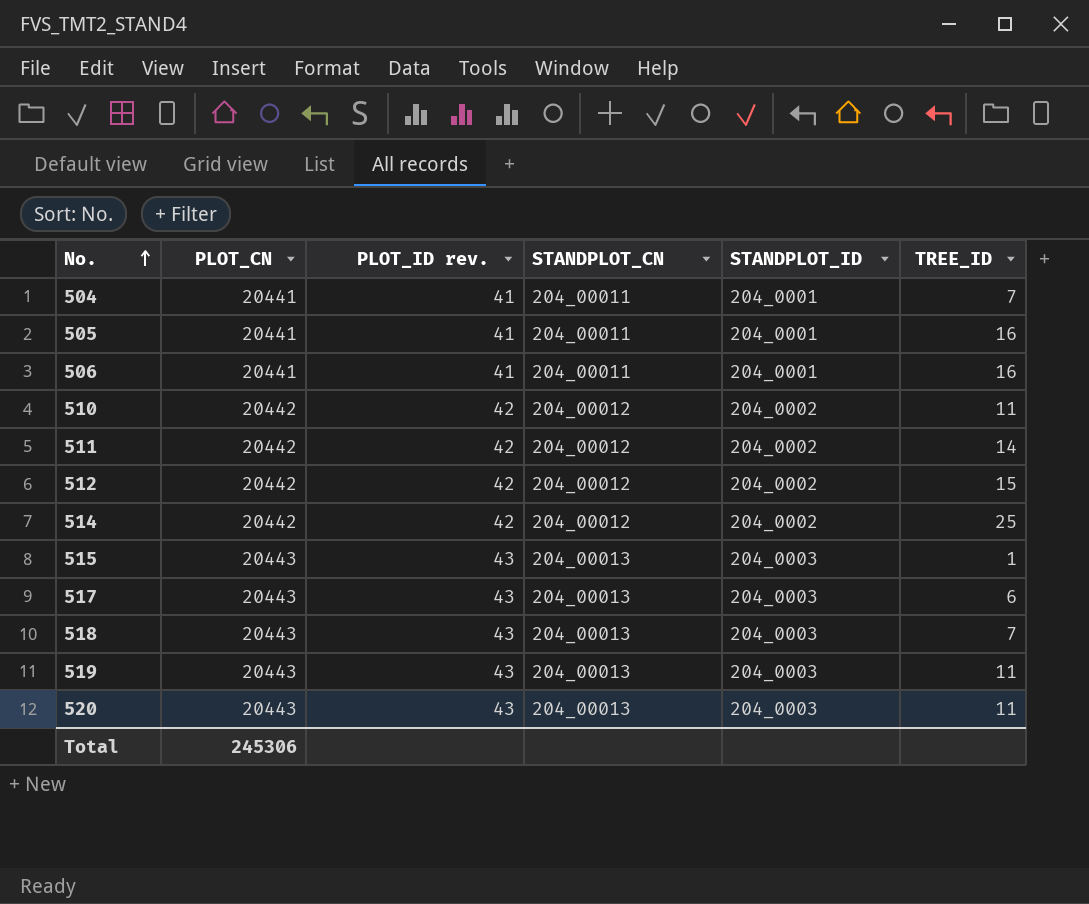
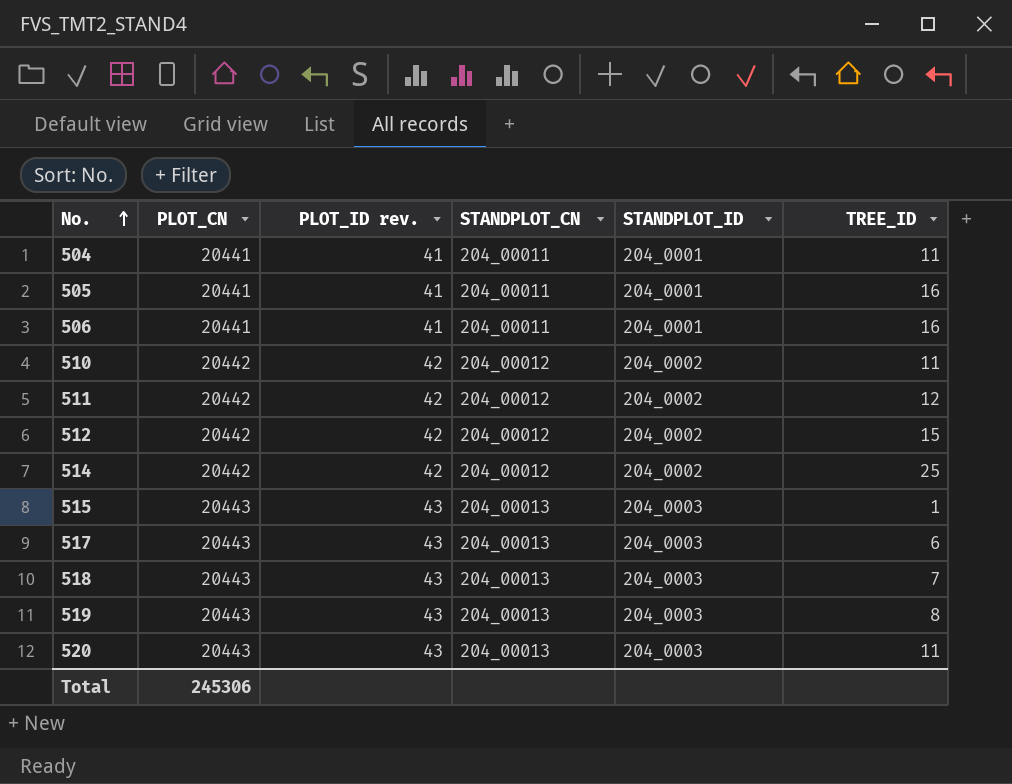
504 | TREE_ID: 7 -> 11
511 | TREE_ID: 14 -> 12
519 | TREE_ID: 11 -> 8

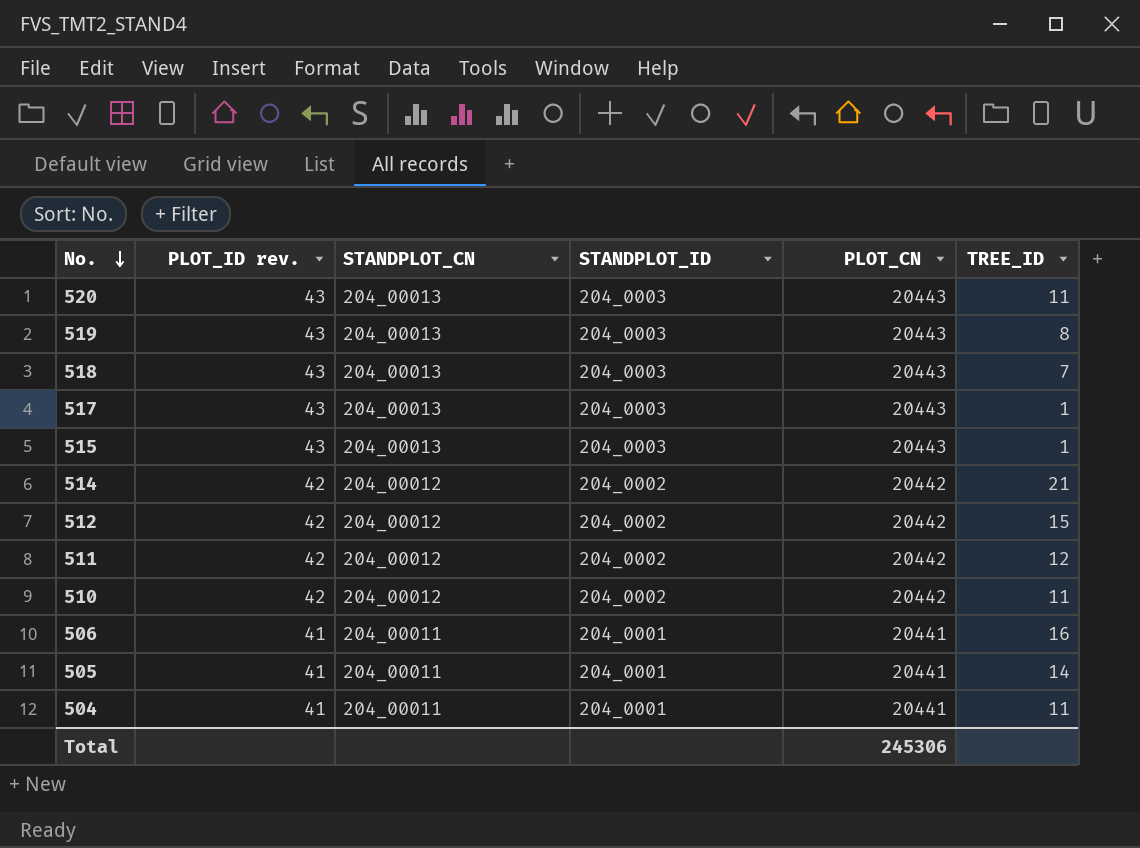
row order: No. ascending -> No. descending
column PLOT_CN | position: 2 -> 5
517 | TREE_ID: 6 -> 1
514 | TREE_ID: 25 -> 21
505 | TREE_ID: 16 -> 14

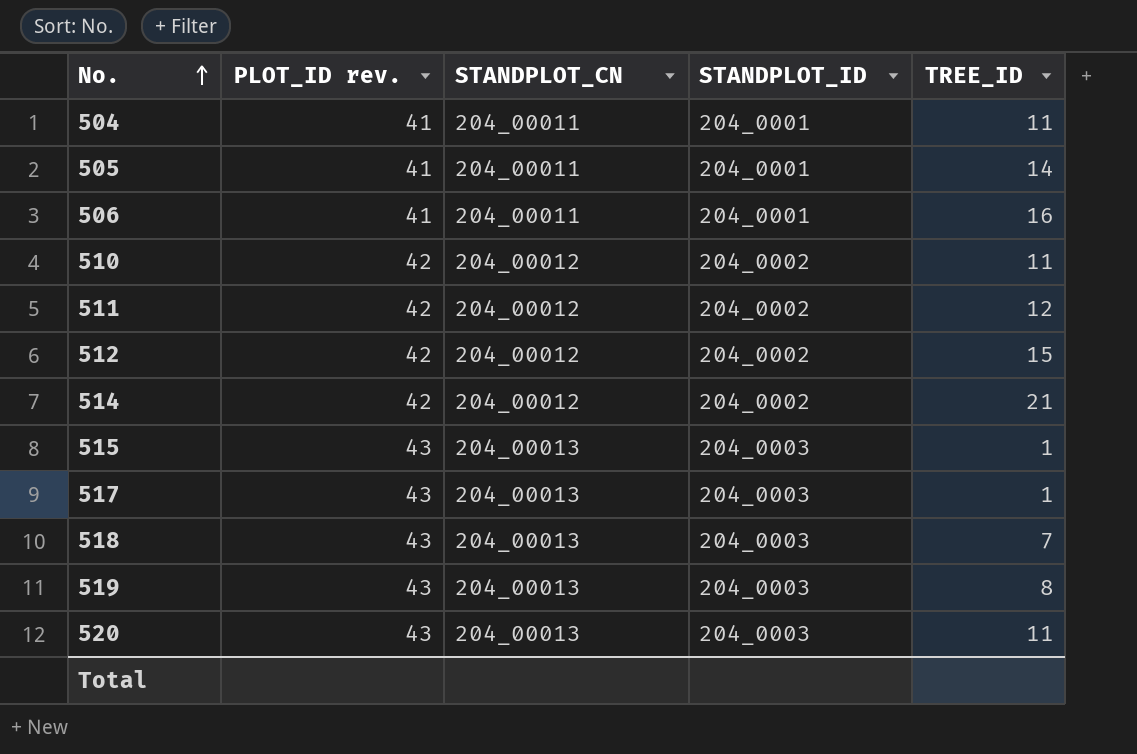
row order: No. descending -> No. ascending
column PLOT_CN | position: 5 -> none

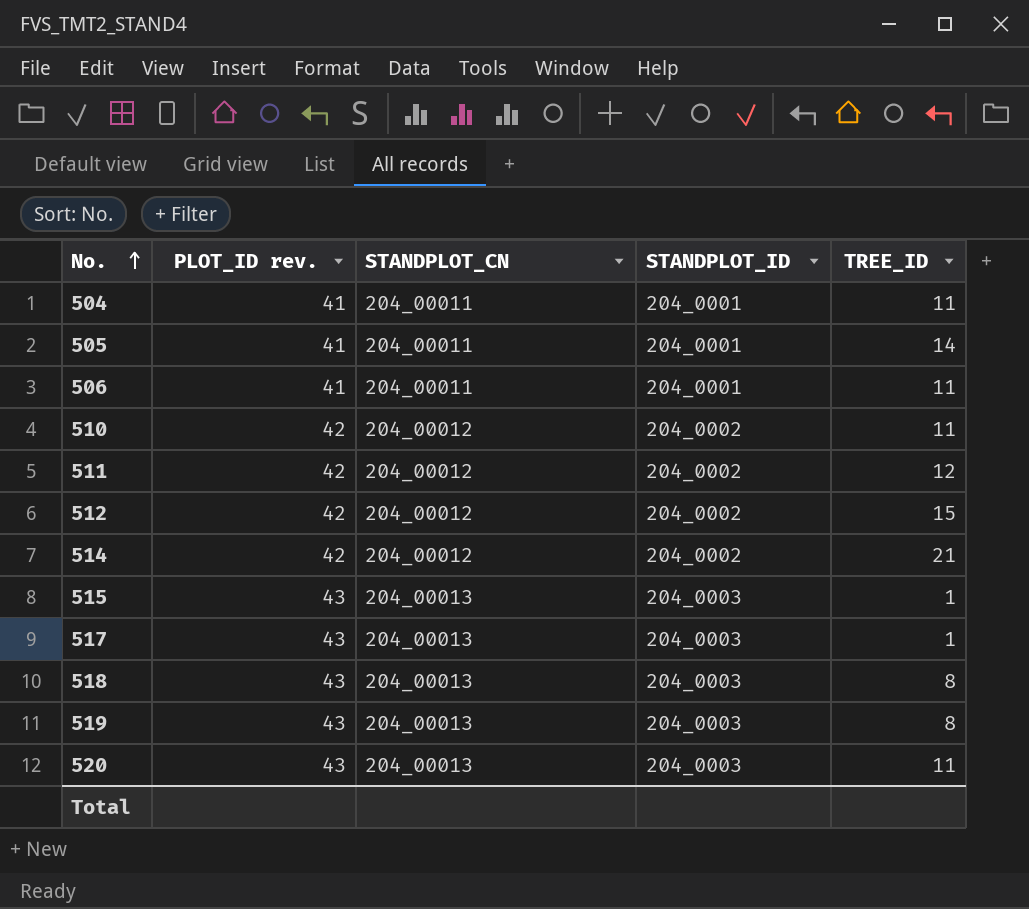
506 | TREE_ID: 16 -> 11
518 | TREE_ID: 7 -> 8

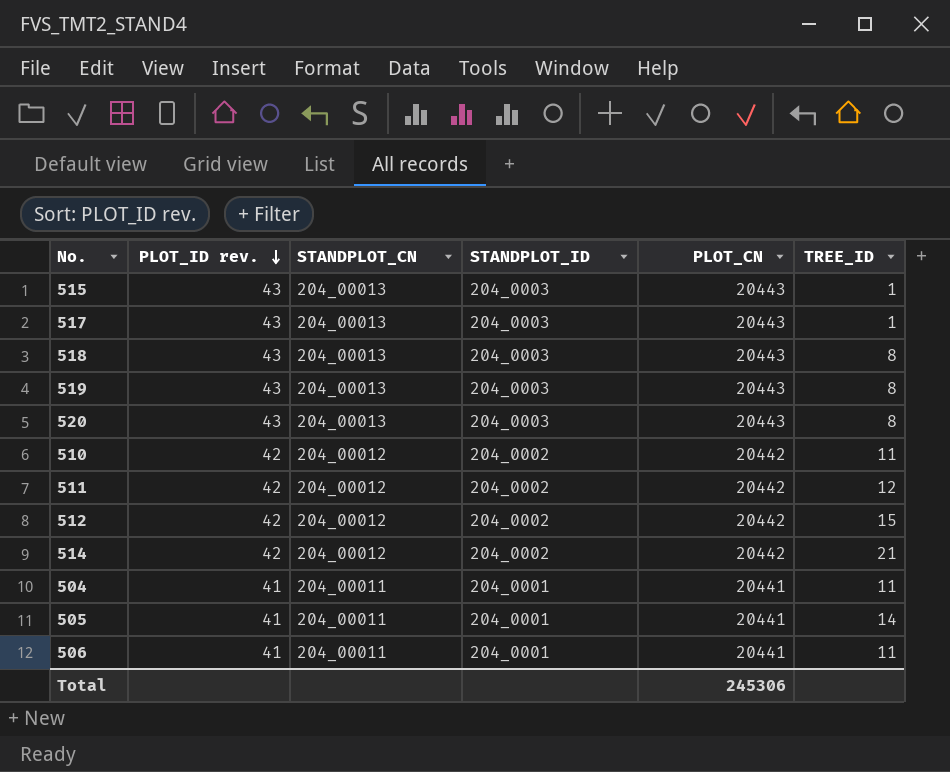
row order: No. ascending -> PLOT_ID rev. descending
column PLOT_CN | position: none -> 5
520 | TREE_ID: 11 -> 8

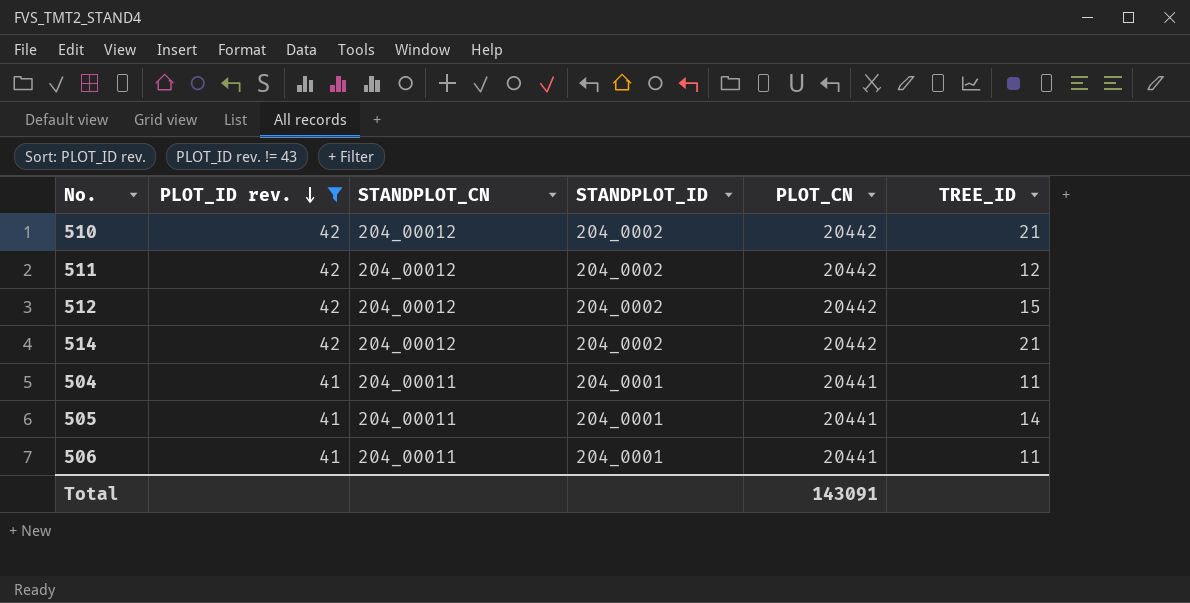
filter: none -> PLOT_ID rev. != 43
510 | TREE_ID: 11 -> 21
Total | PLOT_CN: 245306 -> 143091

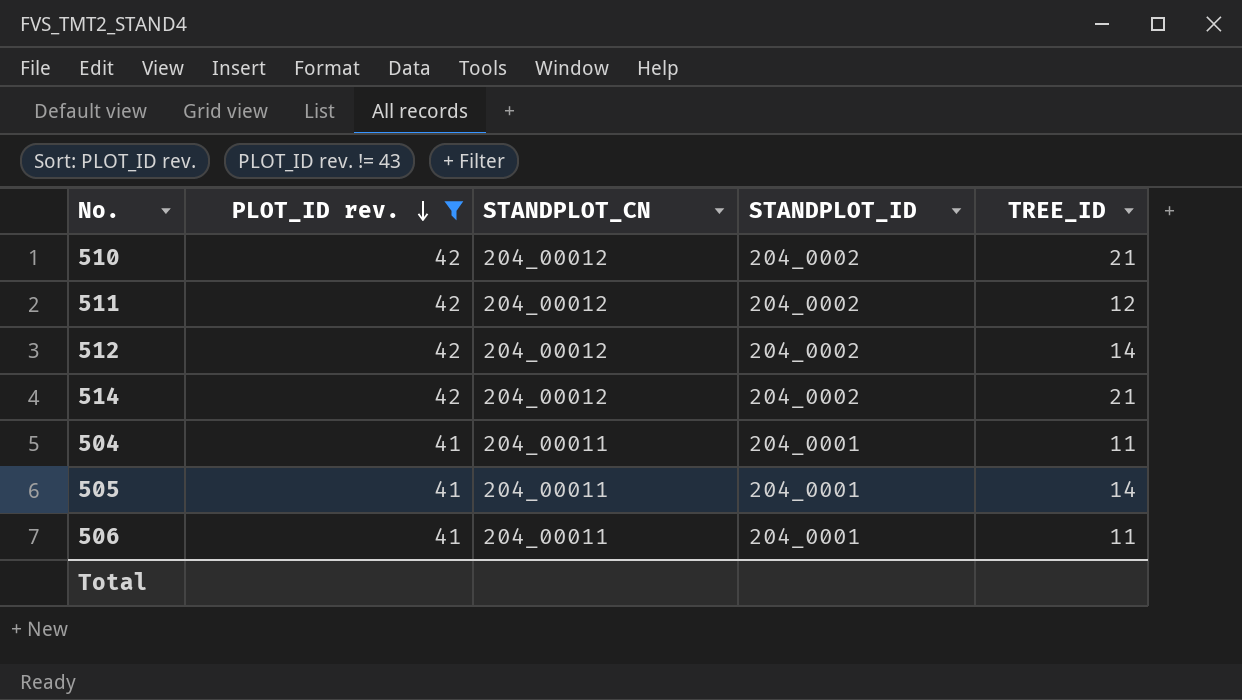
column PLOT_CN | position: 5 -> none
512 | TREE_ID: 15 -> 14

